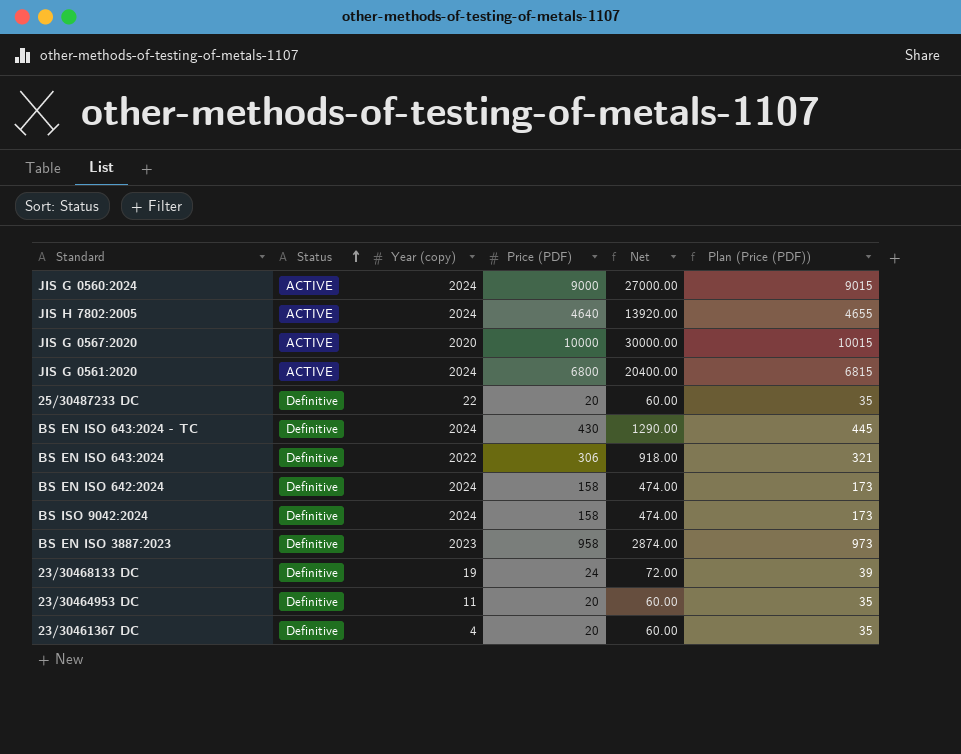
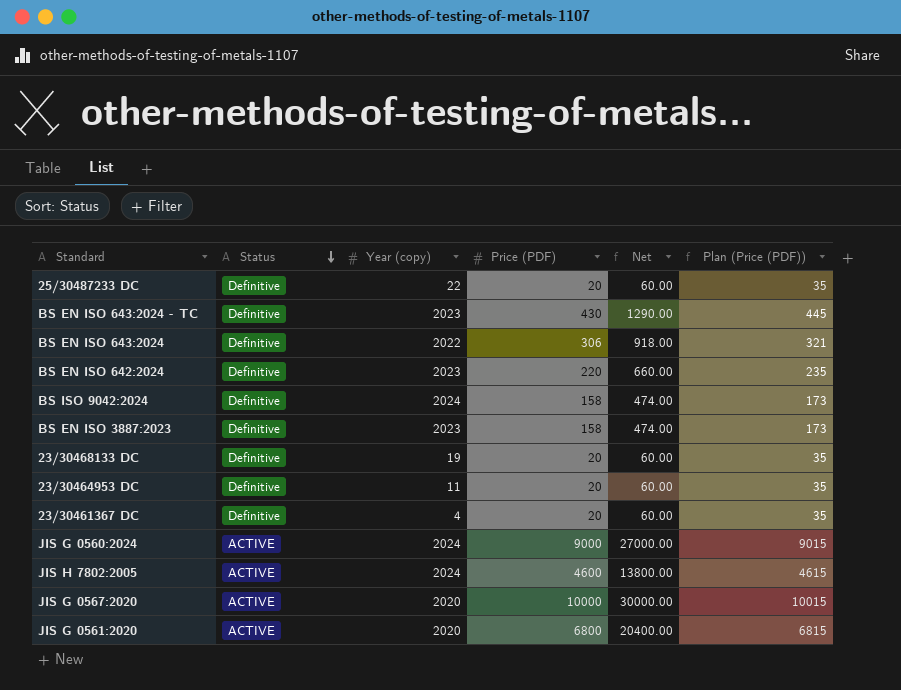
row order: Status ascending -> Status descending
BS EN ISO 643:2024 - TC | Year (copy): 2024 -> 2023
BS EN ISO 642:2024 | Year (copy): 2024 -> 2023
BS EN ISO 642:2024 | Price (PDF): 158 -> 220
BS EN ISO 642:2024 | Net: 474.00 -> 660.00
BS EN ISO 642:2024 | Plan (Price (PDF)): 173 -> 235
BS EN ISO 3887:2023 | Price (PDF): 958 -> 158
BS EN ISO 3887:2023 | Net: 2874.00 -> 474.00
BS EN ISO 3887:2023 | Plan (Price (PDF)): 973 -> 173
23/30468133 DC | Price (PDF): 24 -> 20
23/30468133 DC | Net: 72.00 -> 60.00
23/30468133 DC | Plan (Price (PDF)): 39 -> 35
JIS H 7802:2005 | Price (PDF): 4640 -> 4600
JIS H 7802:2005 | Net: 13920.00 -> 13800.00
JIS H 7802:2005 | Plan (Price (PDF)): 4655 -> 4615
JIS G 0561:2020 | Year (copy): 2024 -> 2020

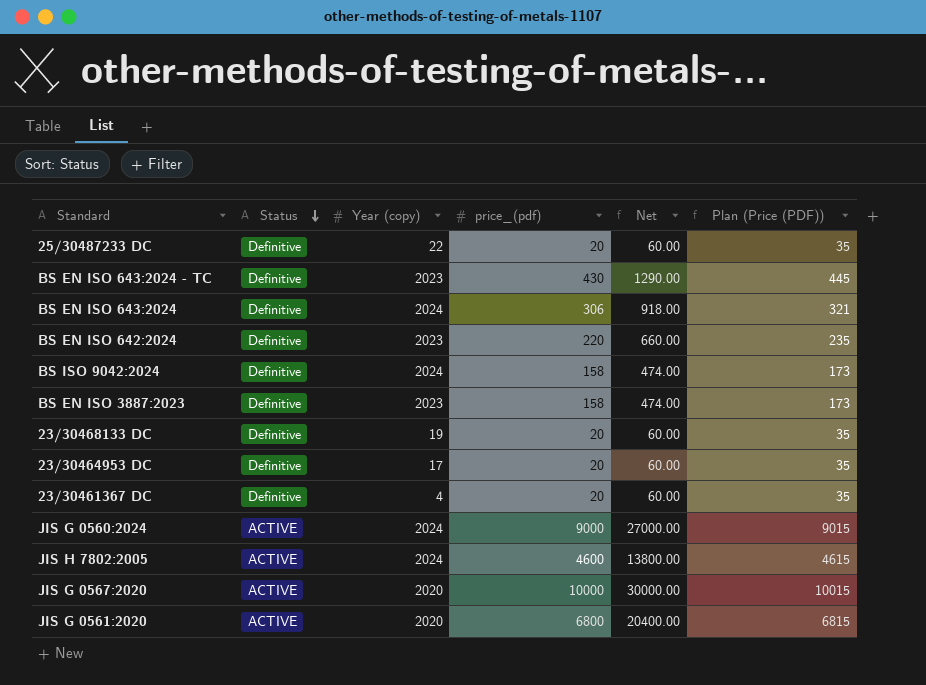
column name: Price (PDF) -> price_(pdf)
BS EN ISO 643:2024 | Year (copy): 2022 -> 2024
23/30464953 DC | Year (copy): 11 -> 17

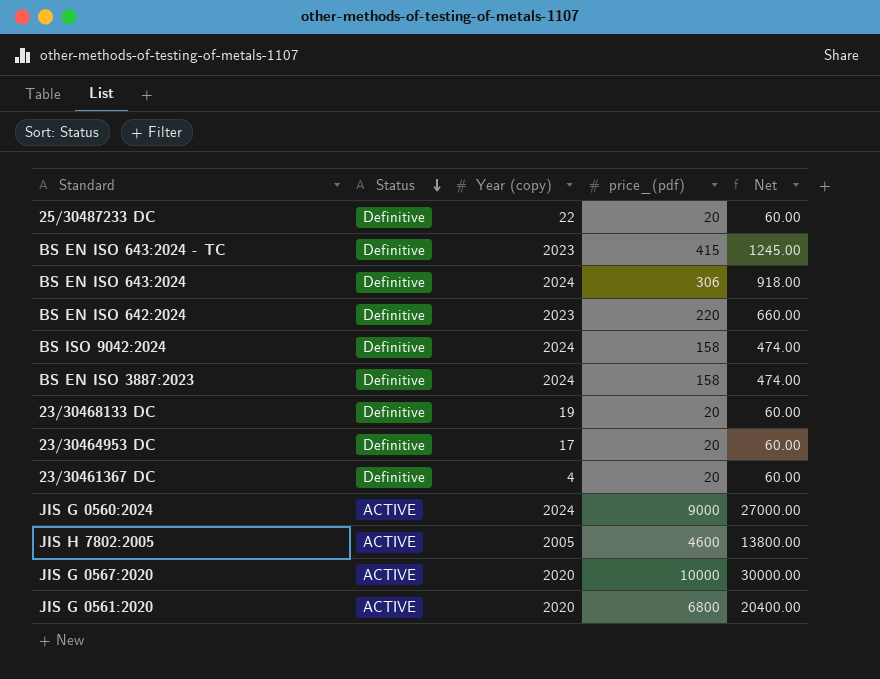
column Plan (Price (PDF)) | formula: [price_(pdf)] + 15 -> none
BS EN ISO 643:2024 - TC | price_(pdf): 430 -> 415
BS EN ISO 643:2024 - TC | Net: 1290.00 -> 1245.00
BS EN ISO 3887:2023 | Year (copy): 2023 -> 2024
JIS H 7802:2005 | Year (copy): 2024 -> 2005

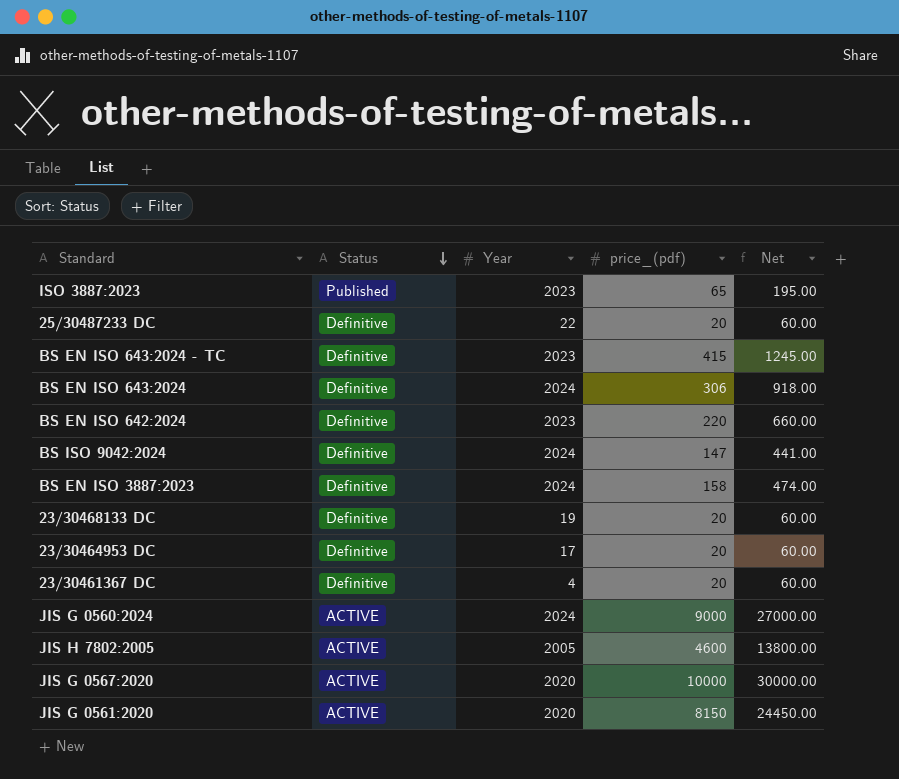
column name: Year (copy) -> Year
row ISO 3887:2023: none -> Published | 2023 | 65 | 195.00
BS ISO 9042:2024 | price_(pdf): 158 -> 147
BS ISO 9042:2024 | Net: 474.00 -> 441.00
JIS G 0561:2020 | price_(pdf): 6800 -> 8150
JIS G 0561:2020 | Net: 20400.00 -> 24450.00

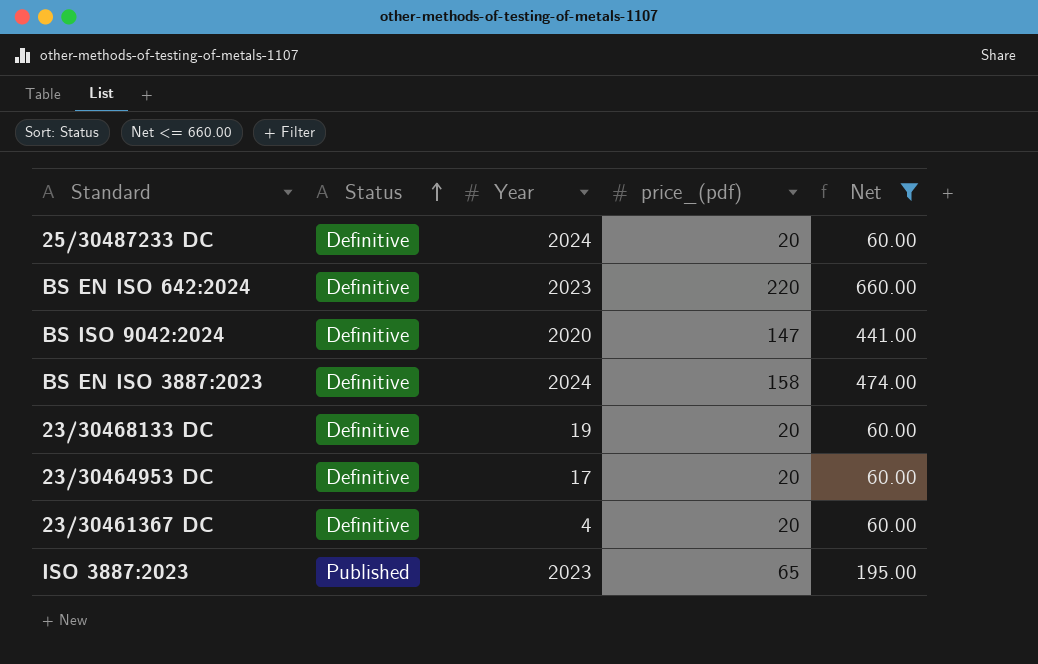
filter: none -> Net <= 660.00
row order: Status descending -> Status ascending
25/30487233 DC | Year: 22 -> 2024
BS ISO 9042:2024 | Year: 2024 -> 2020

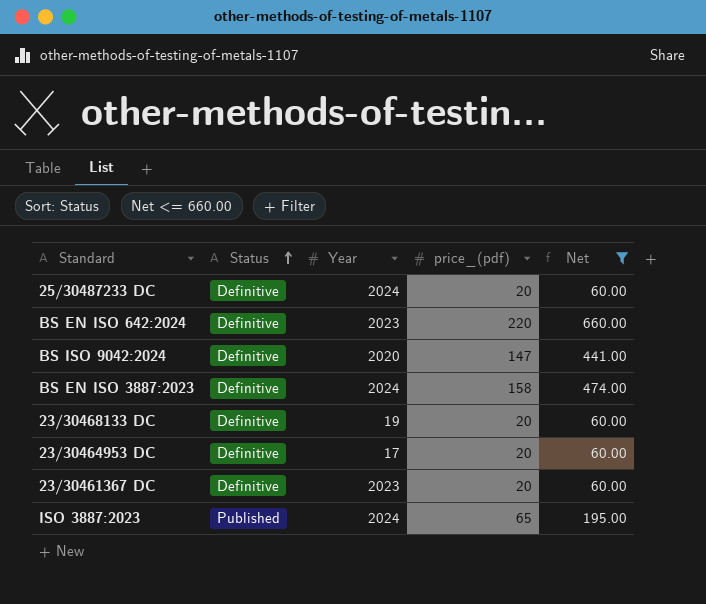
23/30461367 DC | Year: 4 -> 2023
ISO 3887:2023 | Year: 2023 -> 2024

